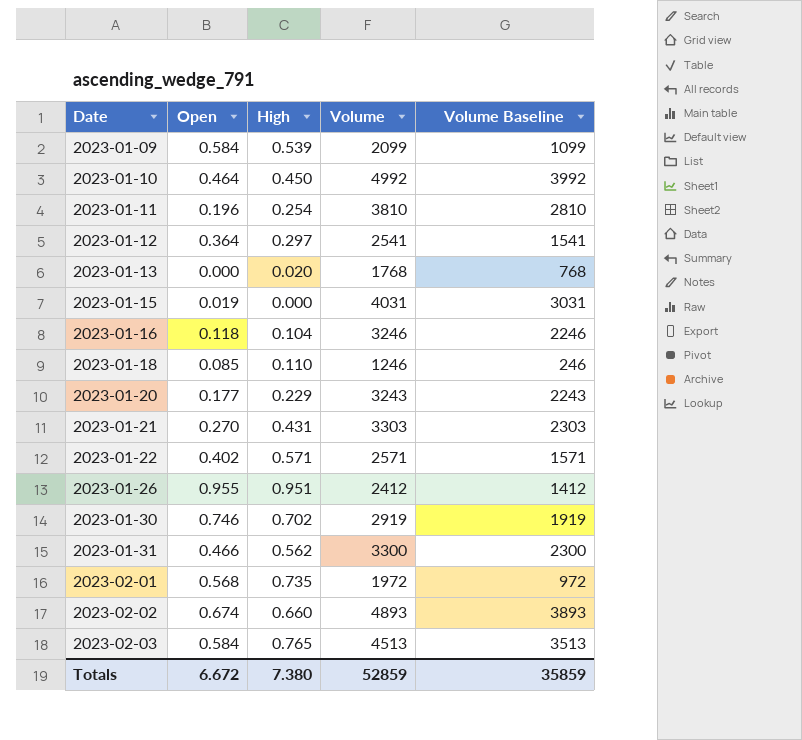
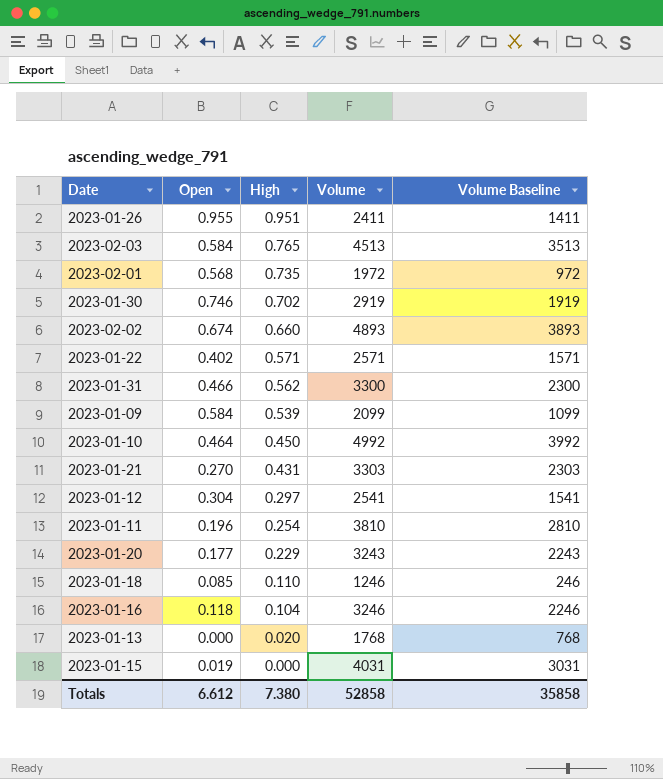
row order: Date ascending -> High descending
2023-01-26 | Volume: 2412 -> 2411
2023-01-26 | Volume Baseline: 1412 -> 1411
2023-01-12 | Open: 0.364 -> 0.304
Totals | Open: 6.672 -> 6.612
Totals | Volume: 52859 -> 52858
Totals | Volume Baseline: 35859 -> 35858

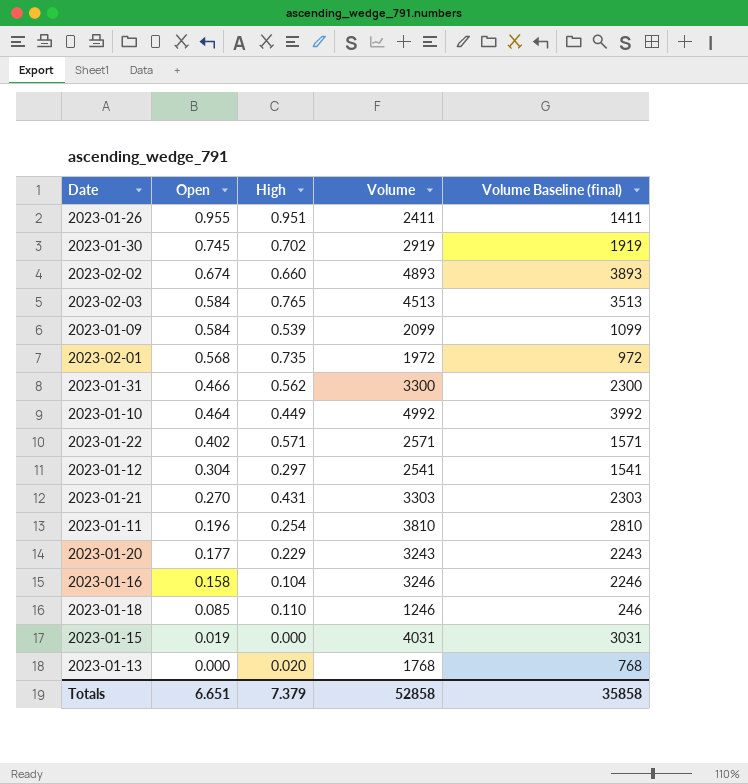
row order: High descending -> Open descending
column name: Volume Baseline -> Volume Baseline (final)
2023-01-30 | Open: 0.746 -> 0.745
2023-01-10 | High: 0.450 -> 0.449
2023-01-16 | Open: 0.118 -> 0.158
Totals | Open: 6.612 -> 6.651
Totals | High: 7.380 -> 7.379

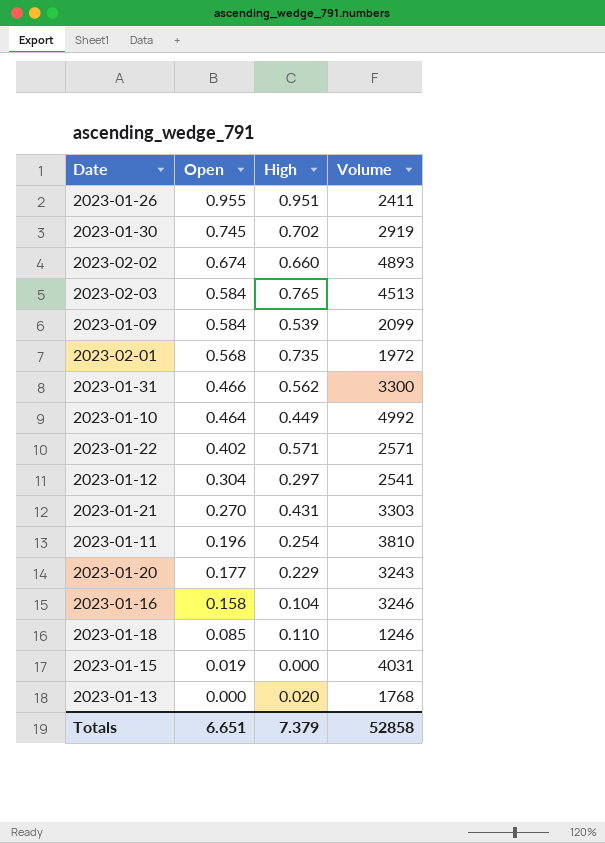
column Volume Baseline (final) | formula: [Volume] - 1000 -> none

